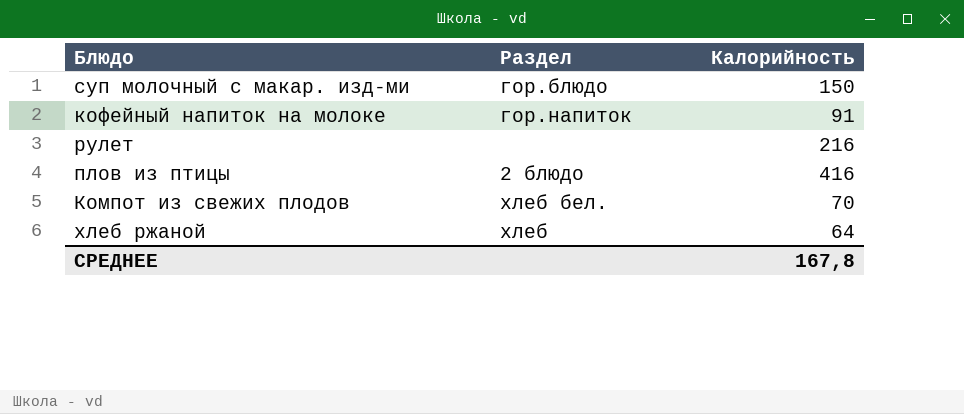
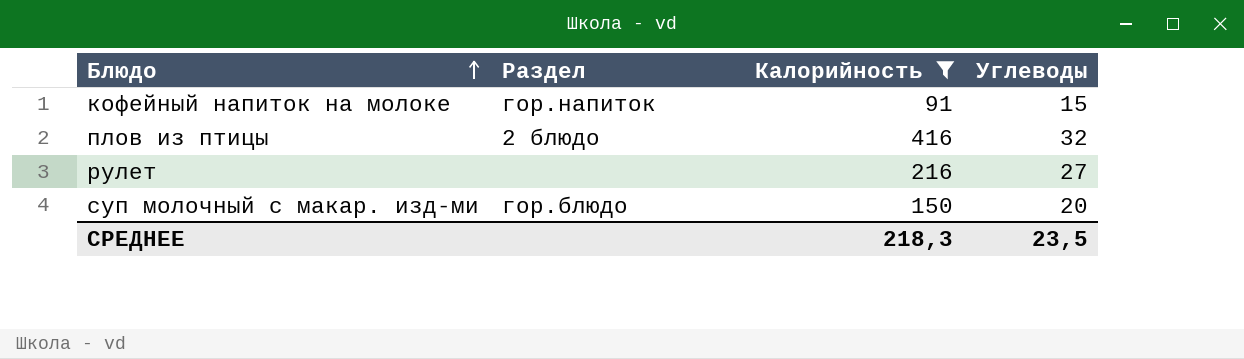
filter: none -> Калорийность >= 91
row order: none -> Блюдо ascending
column Углеводы | position: none -> 4
СРЕДНЕЕ | Калорийность: 167,8 -> 218,3

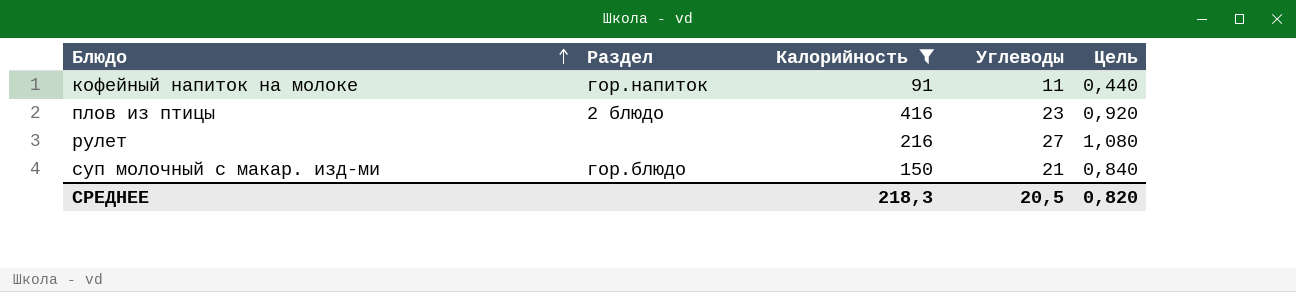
column Цель | formula: none -> [Углеводы] * 0,04
кофейный напиток на молоке | Углеводы: 15 -> 11
плов из птицы | Углеводы: 32 -> 23
суп молочный с макар. изд-ми | Углеводы: 20 -> 21
СРЕДНЕЕ | Углеводы: 23,5 -> 20,5

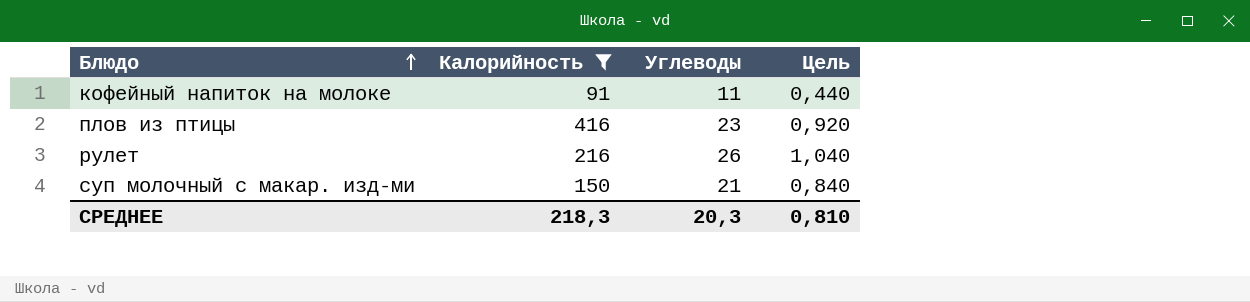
column Раздел | position: 2 -> none
рулет | Углеводы: 27 -> 26
рулет | Цель: 1,080 -> 1,040
СРЕДНЕЕ | Углеводы: 20,5 -> 20,3
СРЕДНЕЕ | Цель: 0,820 -> 0,810

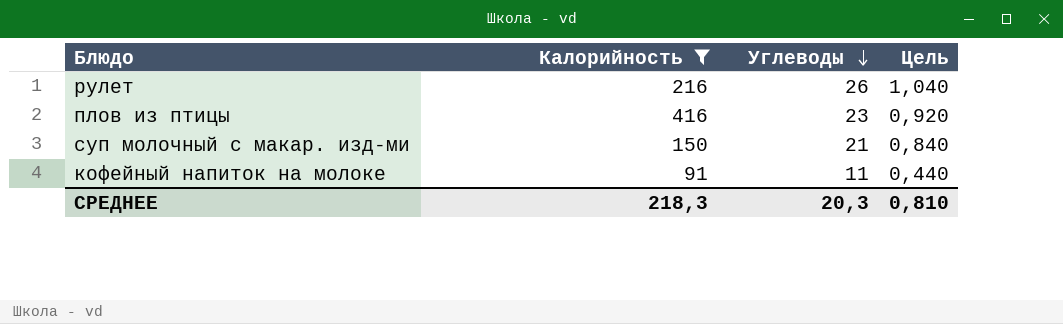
row order: Блюдо ascending -> Углеводы descending

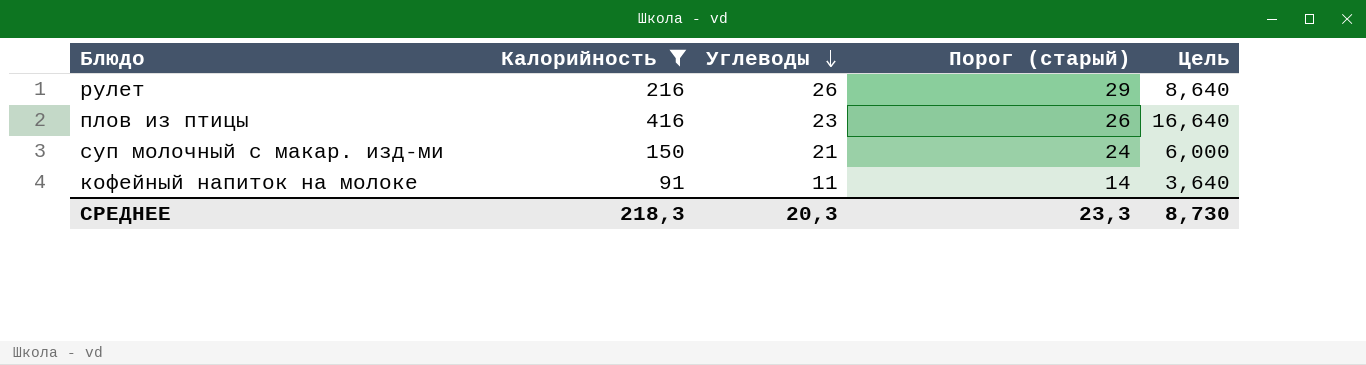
column Порог (старый) | formula: none -> [Углеводы] + 3
column Цель | formula: [Углеводы] * 0,04 -> [Калорийность] * 0,04
СРЕДНЕЕ | Цель: 0,810 -> 8,730

